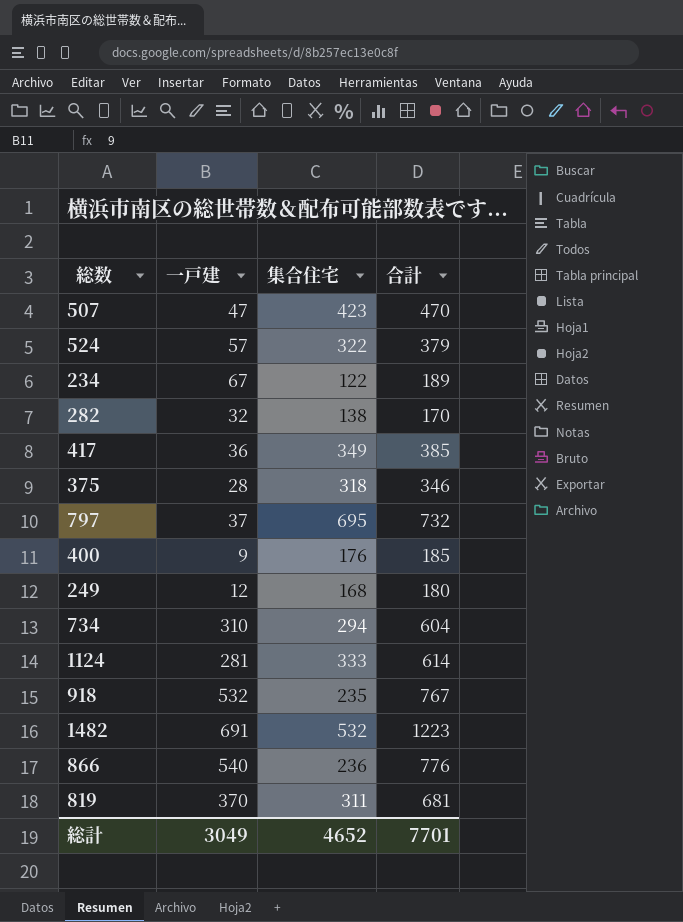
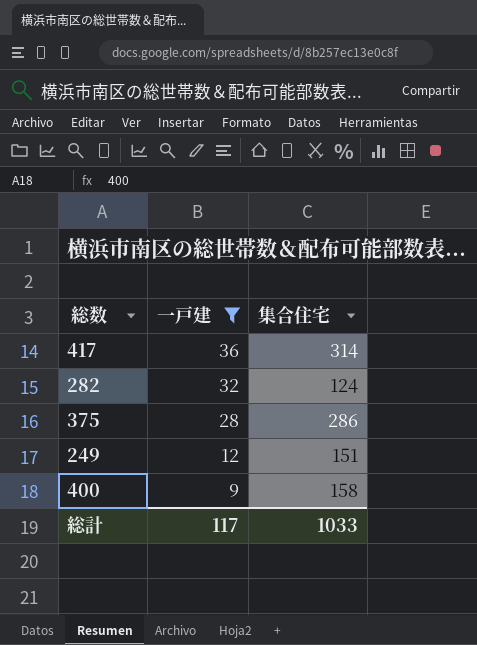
filter: none -> 一戸建 <= 36
row order: none -> 一戸建 descending
column 合計 | formula: [一戸建] + [集合住宅] -> none
417 | 集合住宅: 349 -> 314
282 | 集合住宅: 138 -> 124
375 | 集合住宅: 318 -> 286
249 | 集合住宅: 168 -> 151
400 | 集合住宅: 176 -> 158
総計 | 一戸建: 3049 -> 117
総計 | 集合住宅: 4652 -> 1033

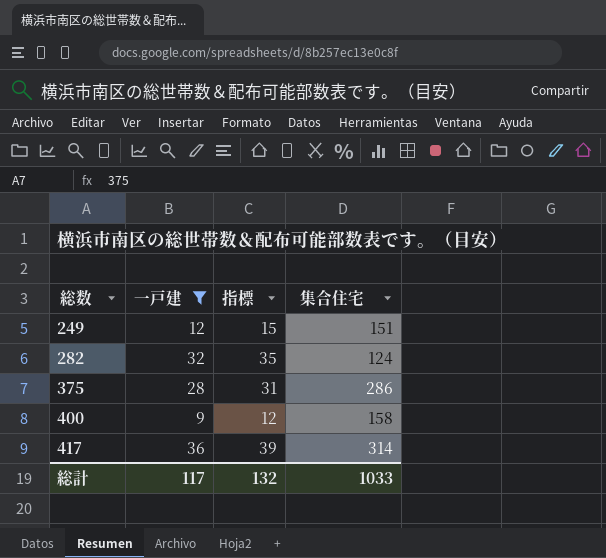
row order: 一戸建 descending -> 総数 ascending
column 指標 | formula: none -> [一戸建] + 3

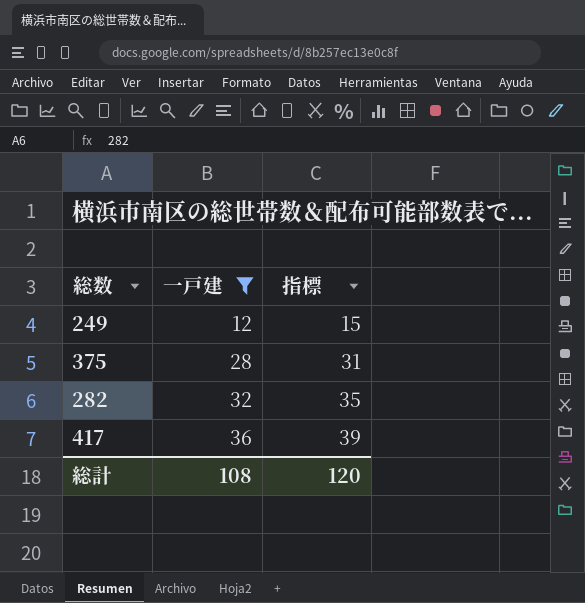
row order: 総数 ascending -> 一戸建 ascending
column 集合住宅 | position: 4 -> none
row 400: 9 | 12 | 158 -> none
総計 | 一戸建: 117 -> 108
総計 | 指標: 132 -> 120

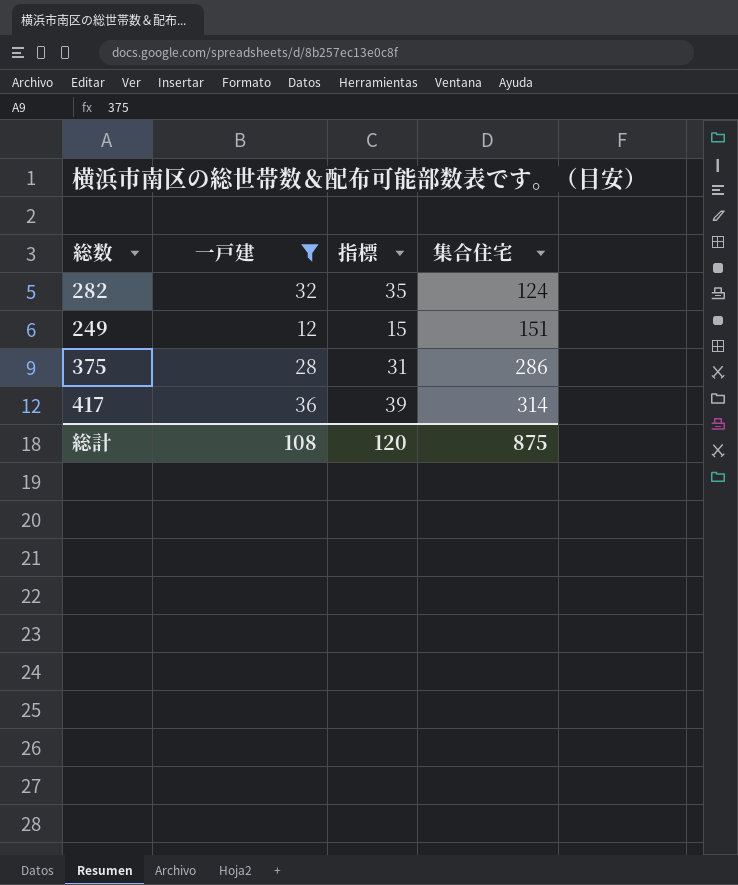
row order: 一戸建 ascending -> 集合住宅 ascending
column 集合住宅 | position: none -> 4

